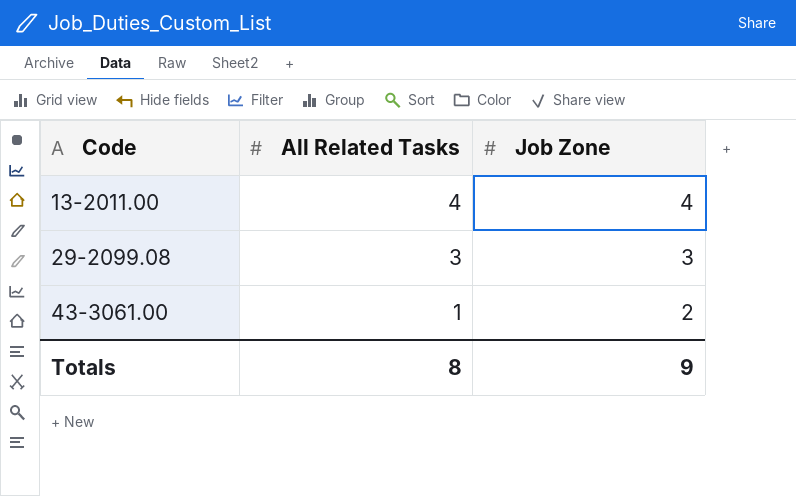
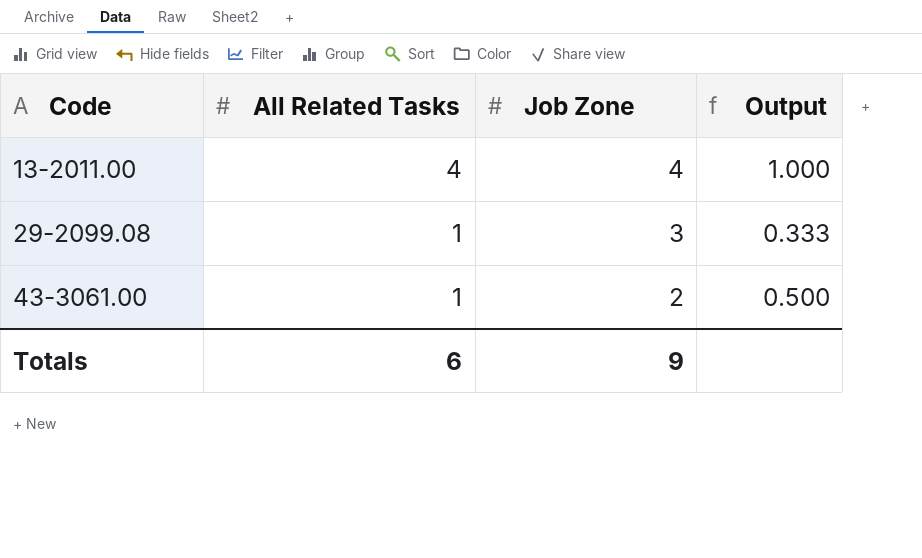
column Output | formula: none -> [All Related Tasks] / [Job Zone]
29-2099.08 | All Related Tasks: 3 -> 1
Totals | All Related Tasks: 8 -> 6

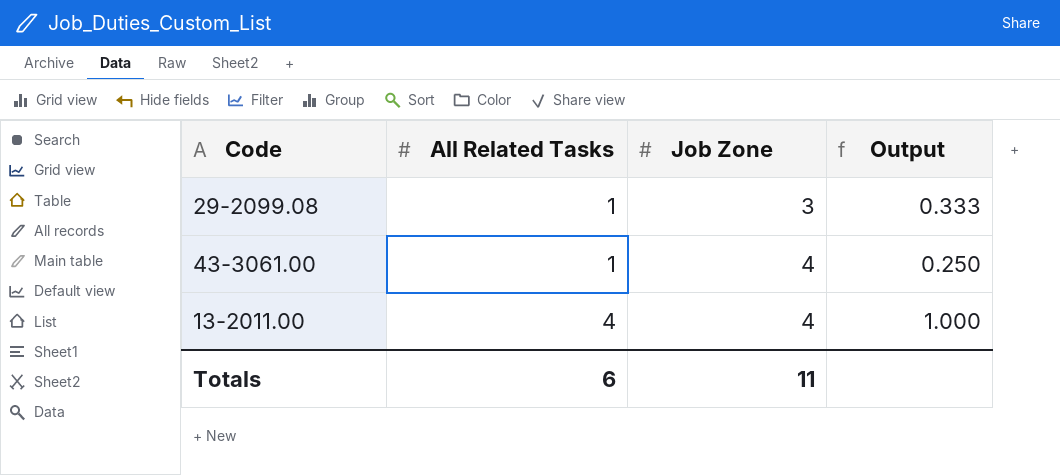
row order: Code ascending -> All Related Tasks ascending
43-3061.00 | Job Zone: 2 -> 4
43-3061.00 | Output: 0.500 -> 0.250
Totals | Job Zone: 9 -> 11

